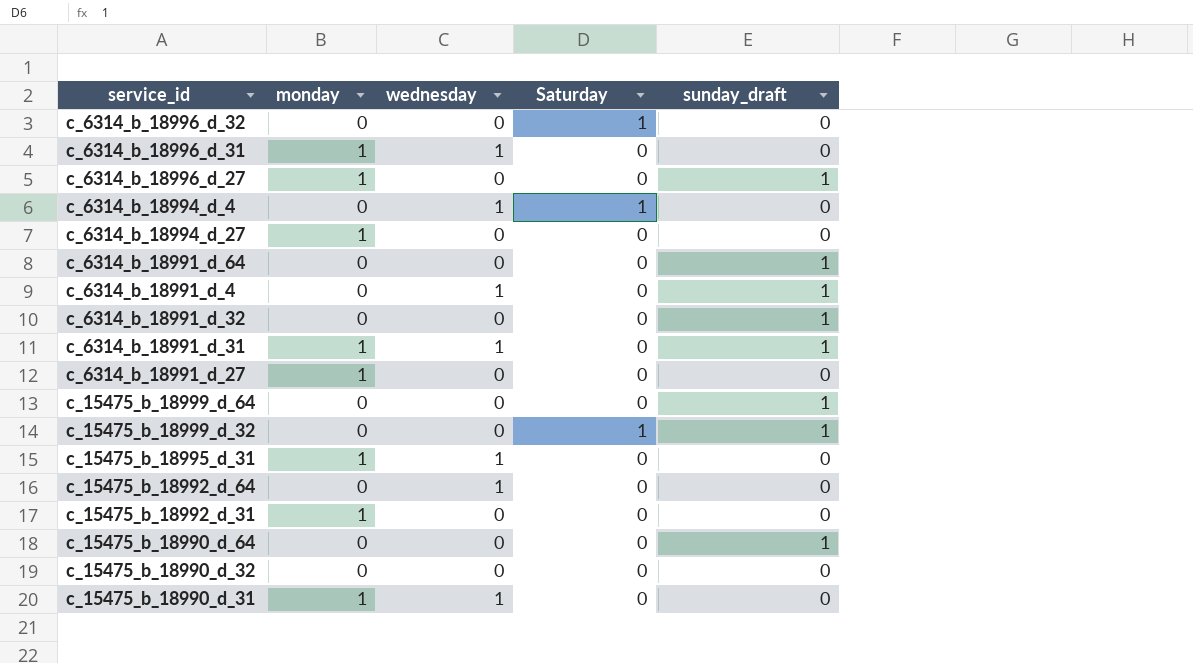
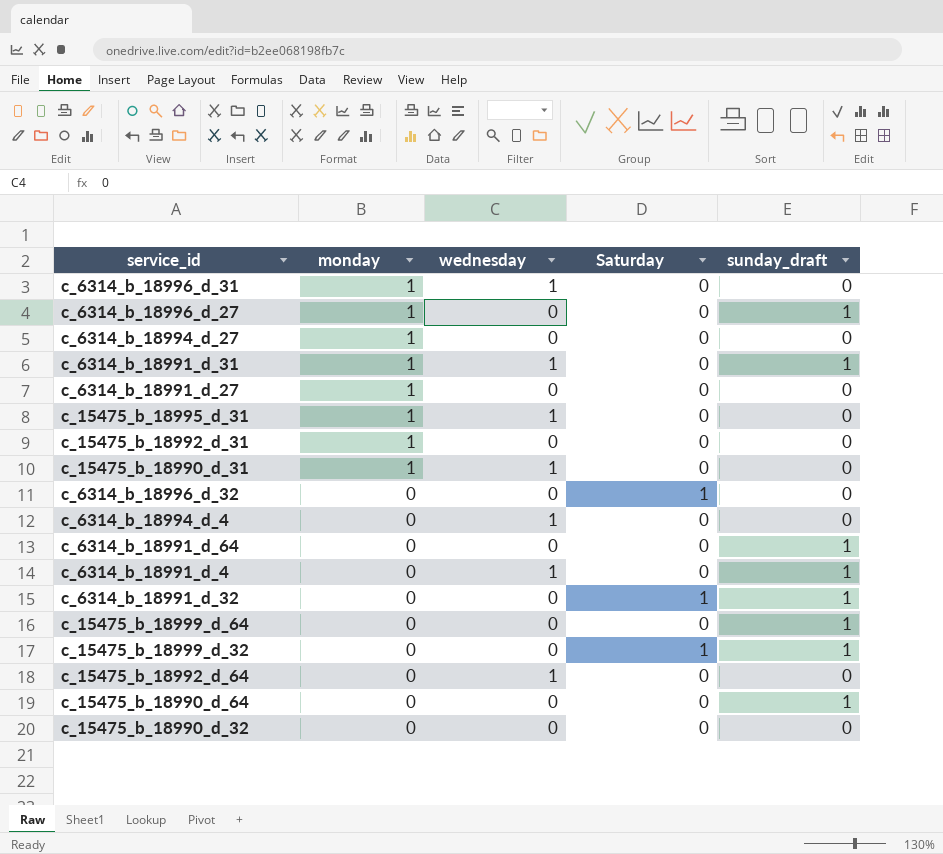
row order: none -> monday descending
c_6314_b_18994_d_4 | Saturday: 1 -> 0
c_6314_b_18991_d_32 | Saturday: 0 -> 1

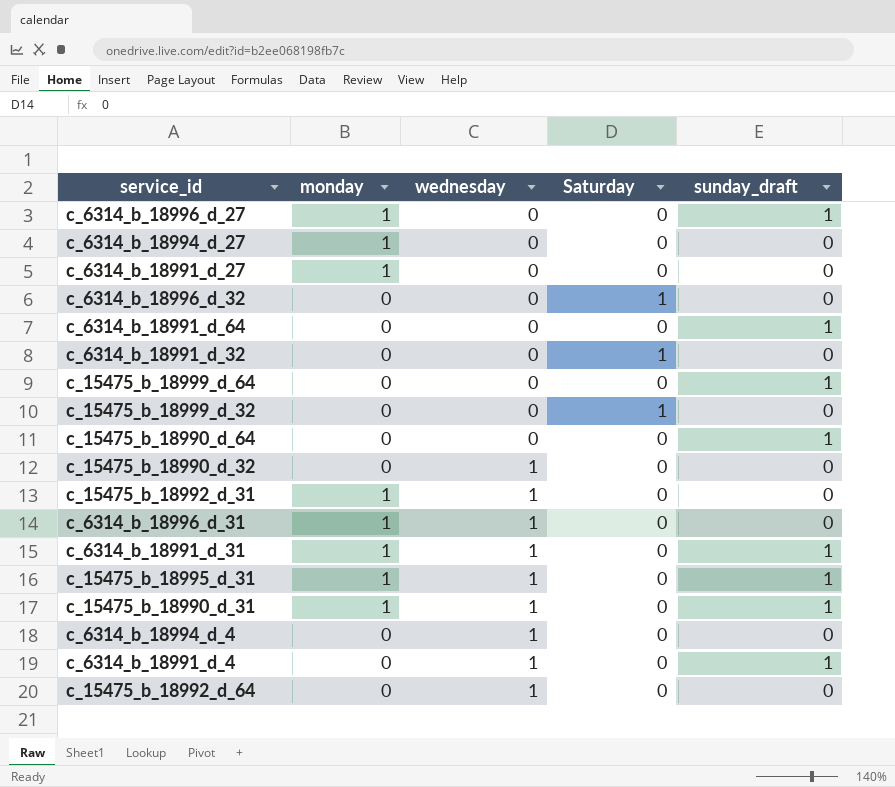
row order: monday descending -> wednesday ascending
c_6314_b_18991_d_32 | sunday_draft: 1 -> 0
c_15475_b_18999_d_32 | sunday_draft: 1 -> 0
c_15475_b_18990_d_32 | wednesday: 0 -> 1
c_15475_b_18992_d_31 | wednesday: 0 -> 1
c_15475_b_18995_d_31 | sunday_draft: 0 -> 1
c_15475_b_18990_d_31 | sunday_draft: 0 -> 1

